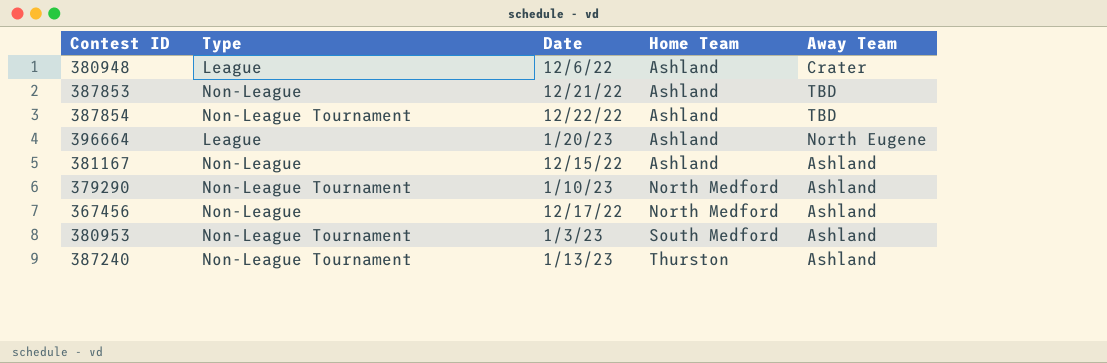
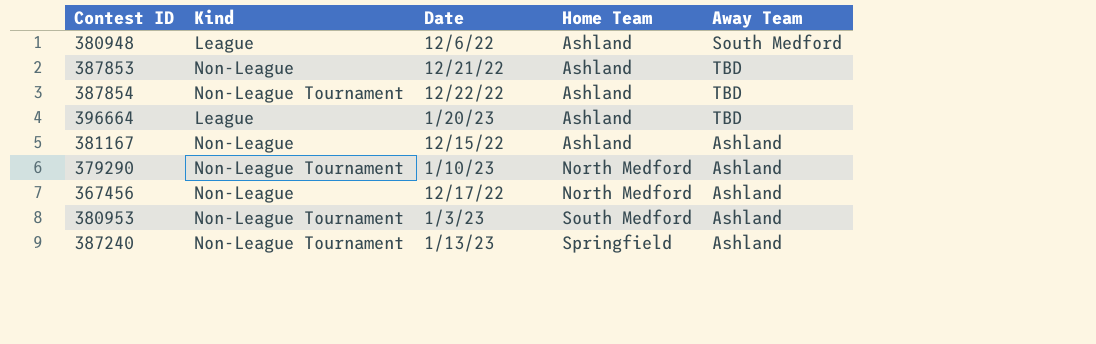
column name: Type -> Kind
380948 | Away Team: Crater -> South Medford
396664 | Away Team: North Eugene -> TBD
387240 | Home Team: Thurston -> Springfield

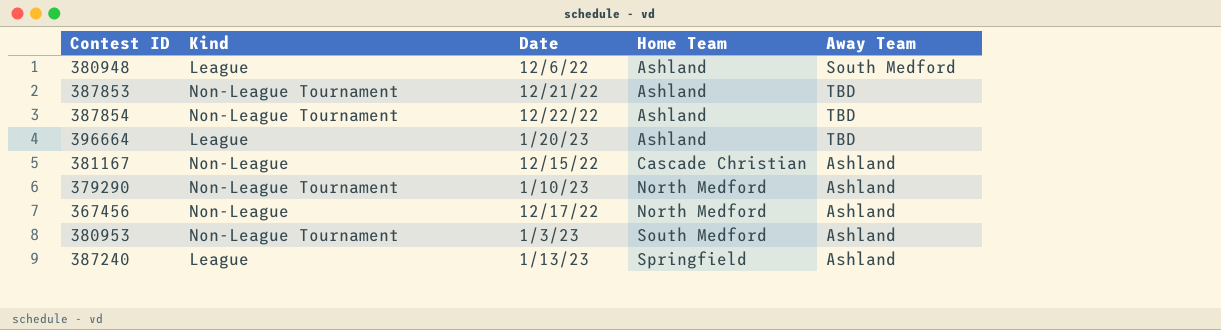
387853 | Kind: Non-League -> Non-League Tournament
381167 | Home Team: Ashland -> Cascade Christian
387240 | Kind: Non-League Tournament -> League

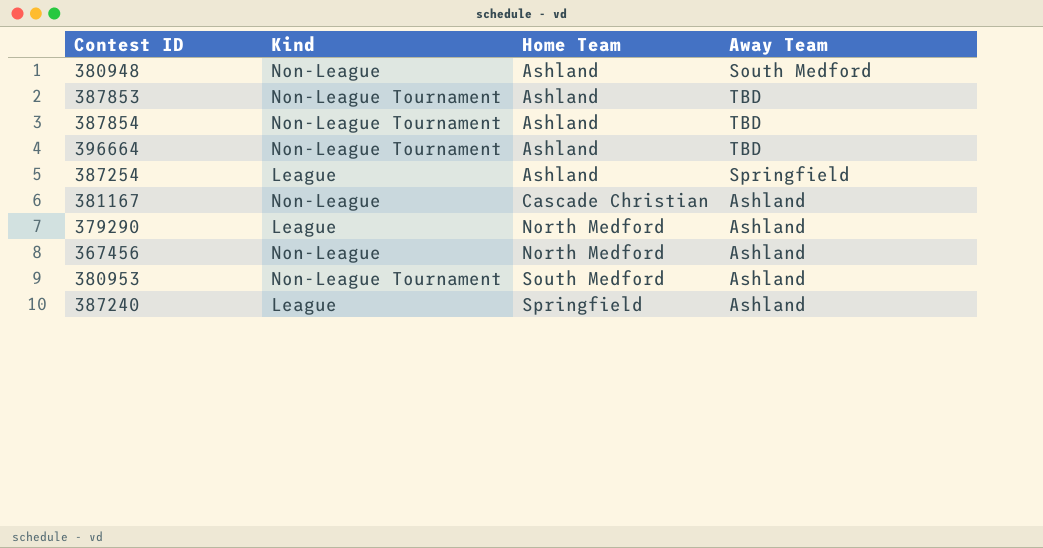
column Date | position: 3 -> none
380948 | Kind: League -> Non-League
396664 | Kind: League -> Non-League Tournament
row 387254: none -> League | Ashland | Springfield
379290 | Kind: Non-League Tournament -> League

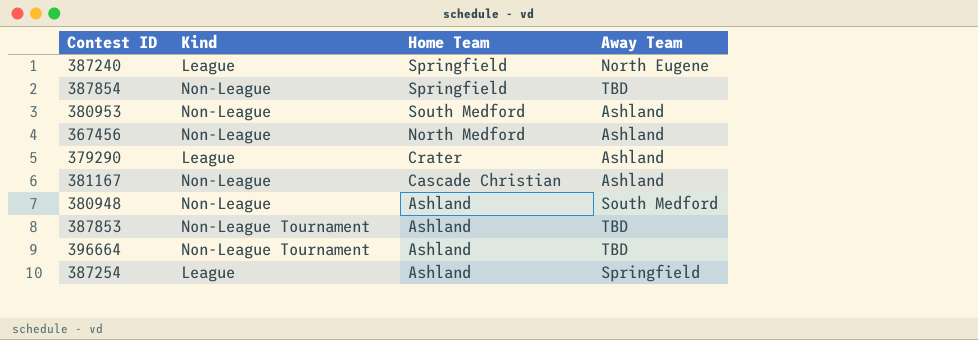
row order: Home Team ascending -> Home Team descending
387240 | Away Team: Ashland -> North Eugene
387854 | Kind: Non-League Tournament -> Non-League
387854 | Home Team: Ashland -> Springfield
380953 | Kind: Non-League Tournament -> Non-League
379290 | Home Team: North Medford -> Crater

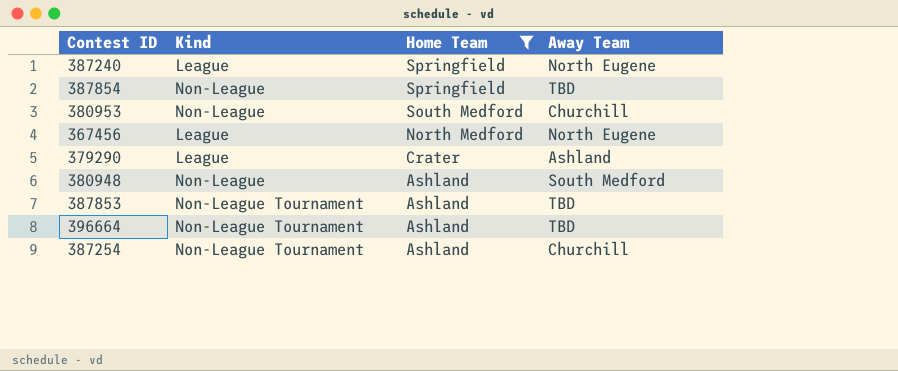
filter: none -> Home Team != Cascade Christian
380953 | Away Team: Ashland -> Churchill
367456 | Kind: Non-League -> League
367456 | Away Team: Ashland -> North Eugene
387254 | Kind: League -> Non-League Tournament
387254 | Away Team: Springfield -> Churchill

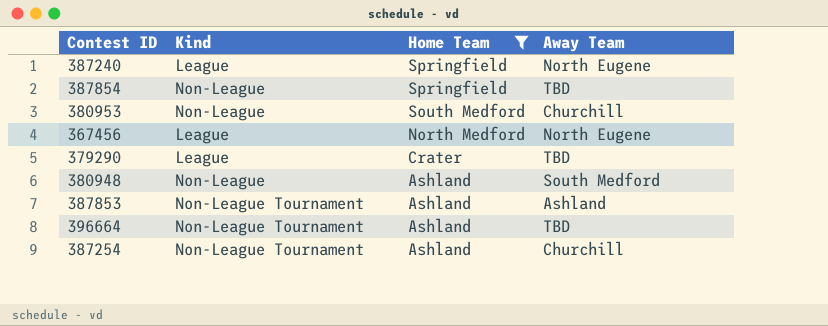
379290 | Away Team: Ashland -> TBD
387853 | Away Team: TBD -> Ashland

